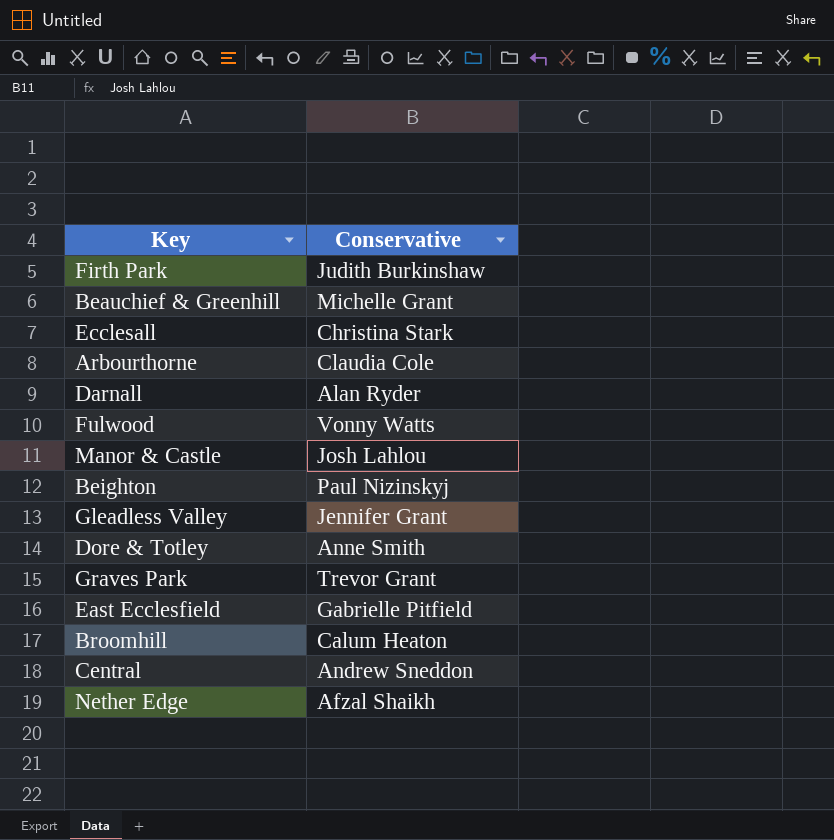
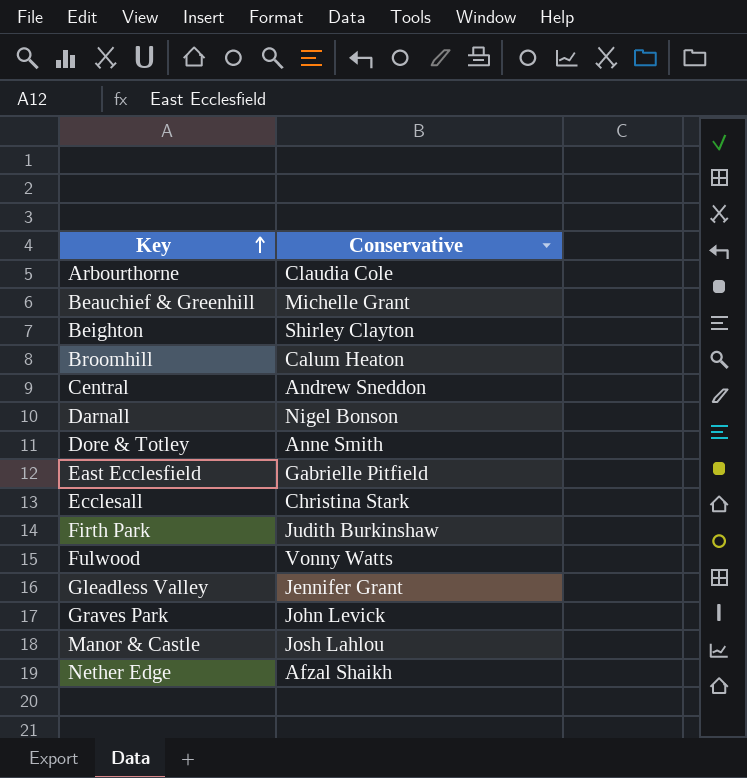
row order: none -> Key ascending
Beighton | Conservative: Paul Nizinskyj -> Shirley Clayton
Darnall | Conservative: Alan Ryder -> Nigel Bonson
Graves Park | Conservative: Trevor Grant -> John Levick

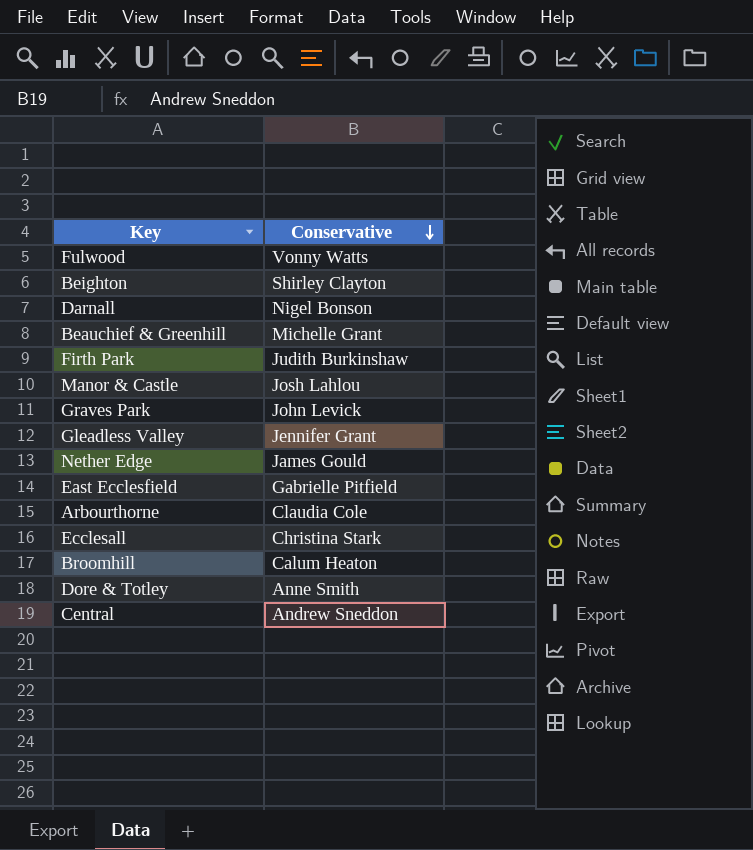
row order: Key ascending -> Conservative descending
Nether Edge | Conservative: Afzal Shaikh -> James Gould

